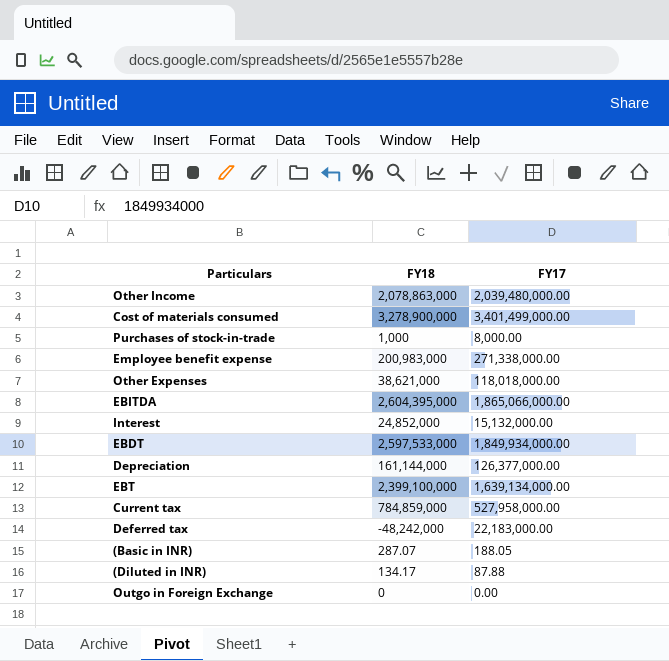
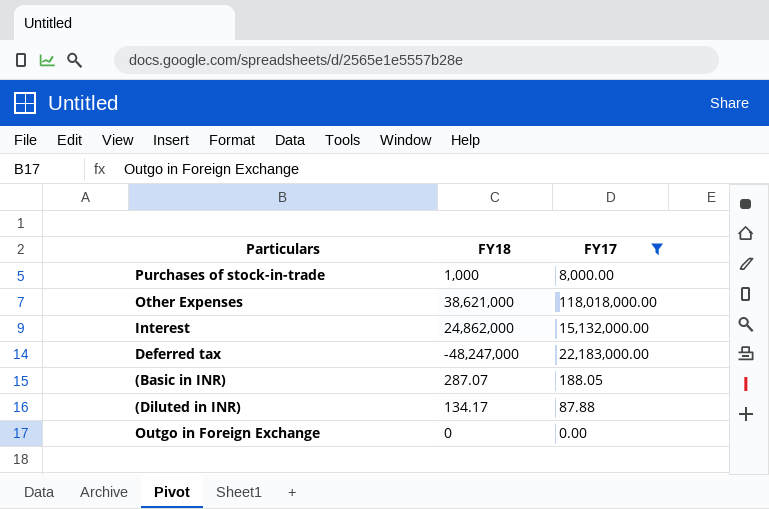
filter: none -> FY17 <= 118,018,000.00
Interest | FY18: 24,852,000 -> 24,862,000
Deferred tax | FY18: -48,242,000 -> -48,247,000

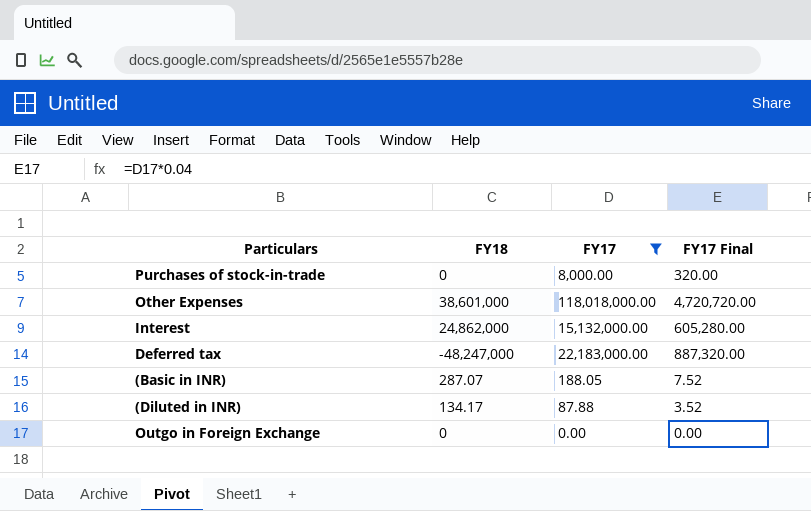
column FY17 Final | formula: none -> [FY17] * 0.04
Purchases of stock-in-trade | FY18: 1,000 -> 0
Other Expenses | FY18: 38,621,000 -> 38,601,000

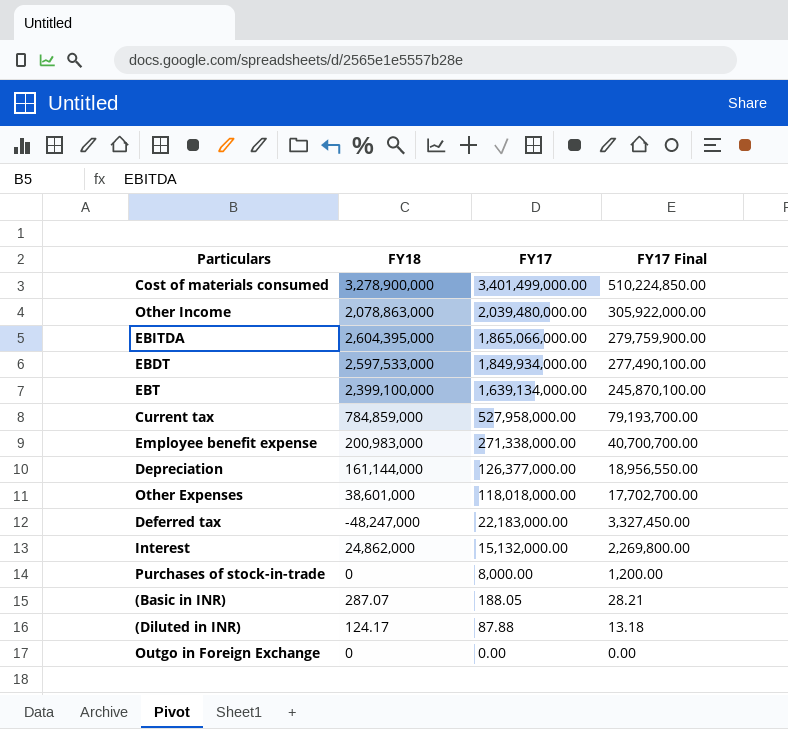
filter: FY17 <= 118,018,000.00 -> none
row order: none -> FY17 descending
column FY17 Final | formula: [FY17] * 0.04 -> [FY17] * 0.15
(Diluted in INR) | FY18: 134.17 -> 124.17

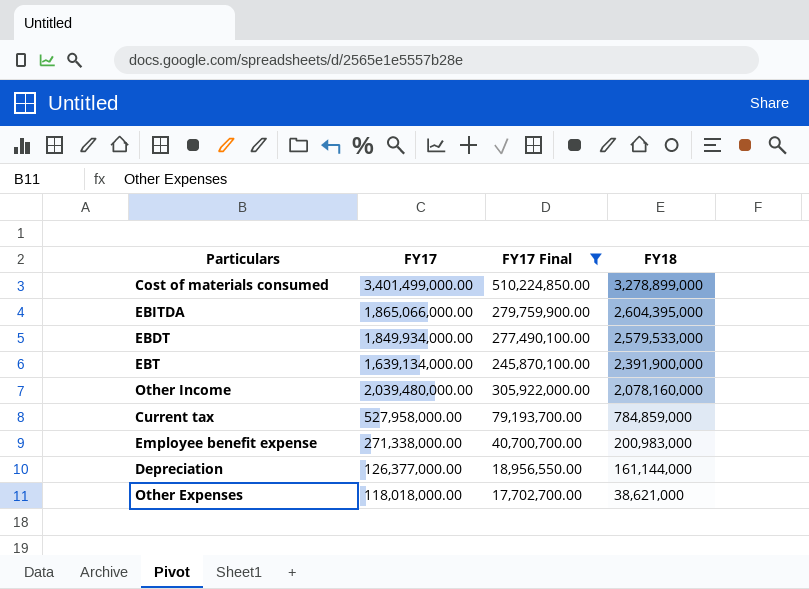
filter: none -> FY17 Final >= 17,702,700.00
row order: FY17 descending -> FY18 descending
column FY18 | position: 2 -> 4
Cost of materials consumed | FY18: 3,278,900,000 -> 3,278,899,000
EBDT | FY18: 2,597,533,000 -> 2,579,533,000
EBT | FY18: 2,399,100,000 -> 2,391,900,000
Other Income | FY18: 2,078,863,000 -> 2,078,160,000
Other Expenses | FY18: 38,601,000 -> 38,621,000

